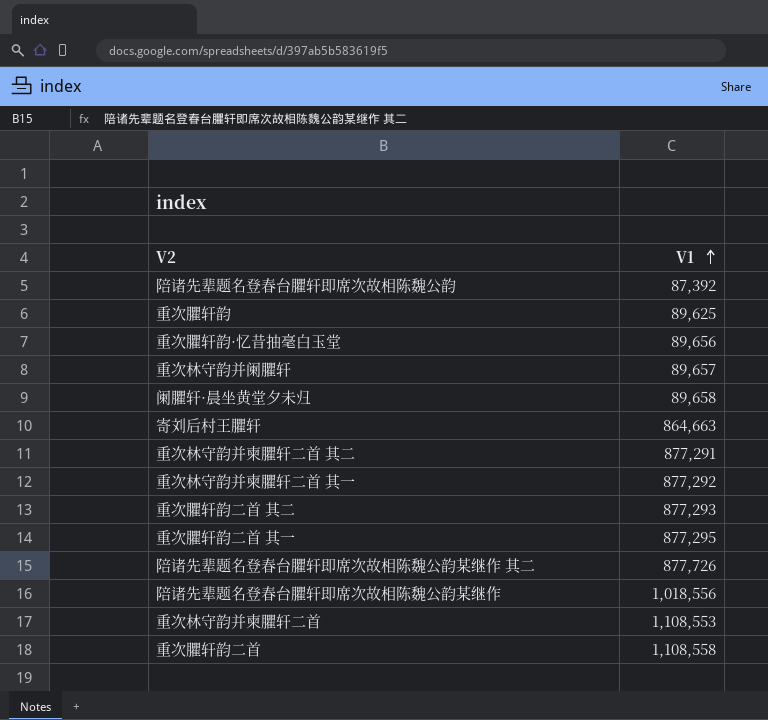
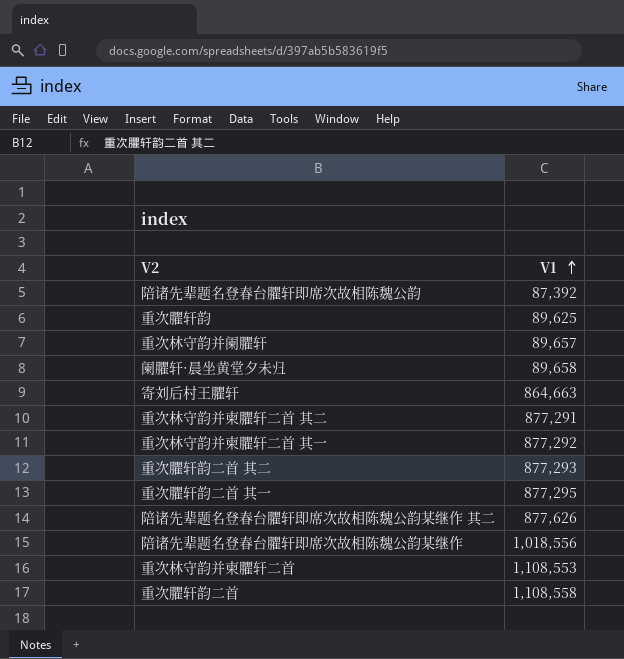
row 重次臞轩韵·忆昔抽毫白玉堂: 89,656 -> none
陪诸先辈题名登春台臞轩即席次故相陈魏公韵某继作 其二 | V1: 877,726 -> 877,626

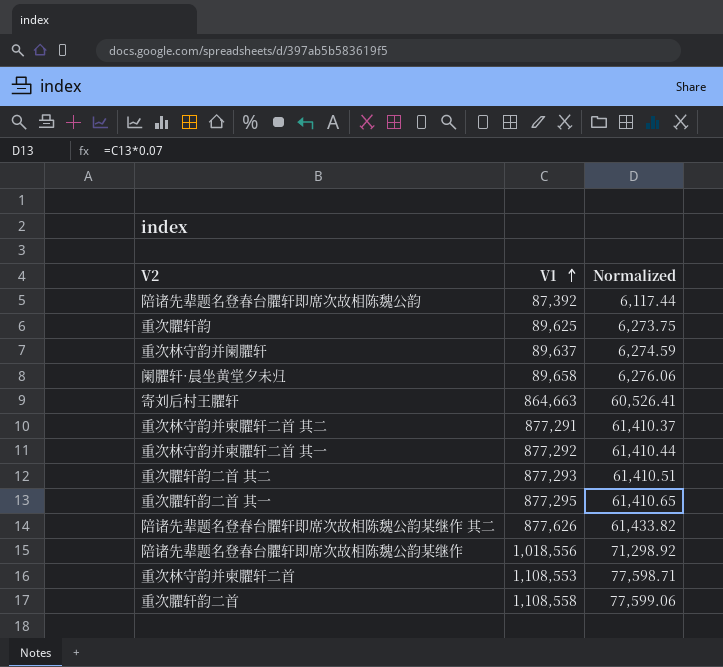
column Normalized | formula: none -> [V1] * 0.07
重次林守韵并阑臞轩 | V1: 89,657 -> 89,637

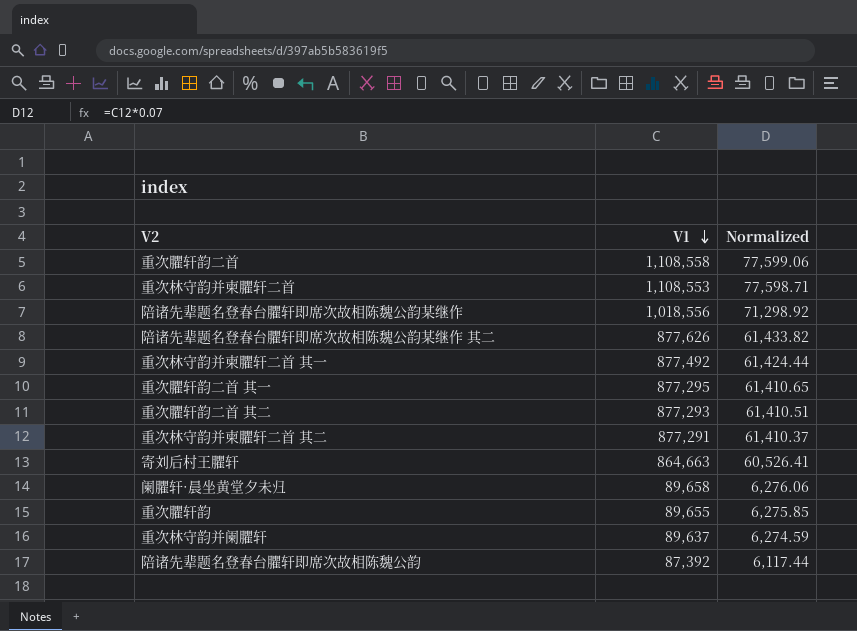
row order: V1 ascending -> V1 descending
重次林守韵并柬臞轩二首 其一 | V1: 877,292 -> 877,492
重次林守韵并柬臞轩二首 其一 | Normalized: 61,410.44 -> 61,424.44
重次臞轩韵 | V1: 89,625 -> 89,655
重次臞轩韵 | Normalized: 6,273.75 -> 6,275.85

